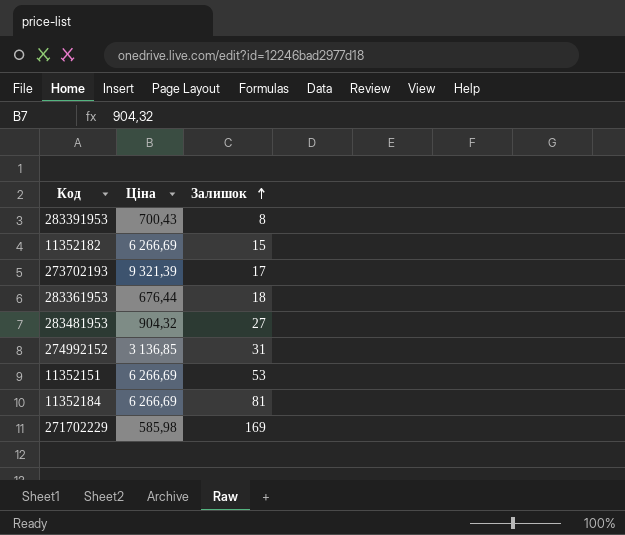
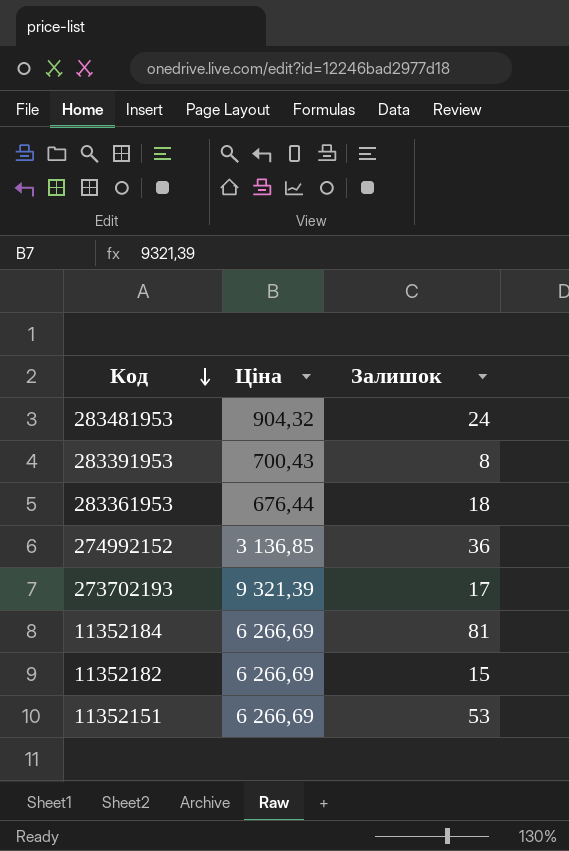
row order: Залишок ascending -> Код descending
row 271702229: 585,98 | 169 -> none
283481953 | Залишок: 27 -> 24
274992152 | Залишок: 31 -> 36

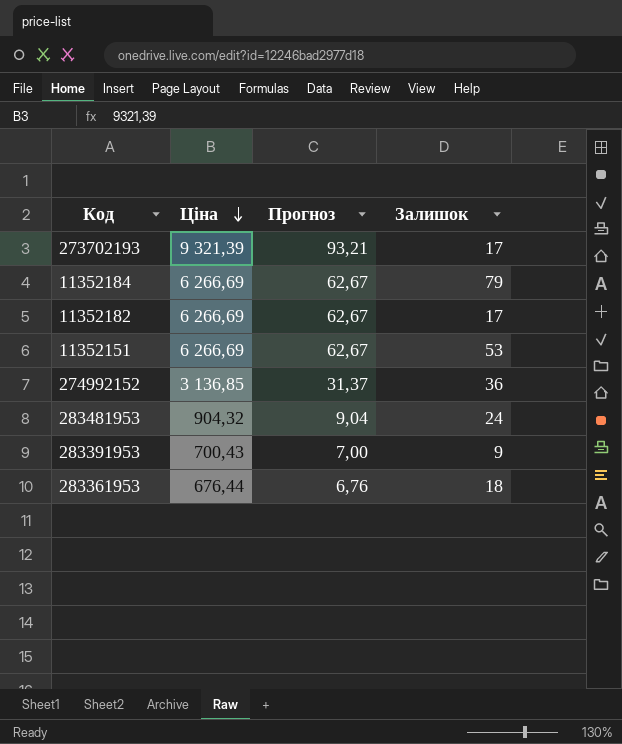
row order: Код descending -> Ціна descending
column Прогноз | formula: none -> [Ціна] * 0,01
11352184 | Залишок: 81 -> 79
11352182 | Залишок: 15 -> 17
283391953 | Залишок: 8 -> 9

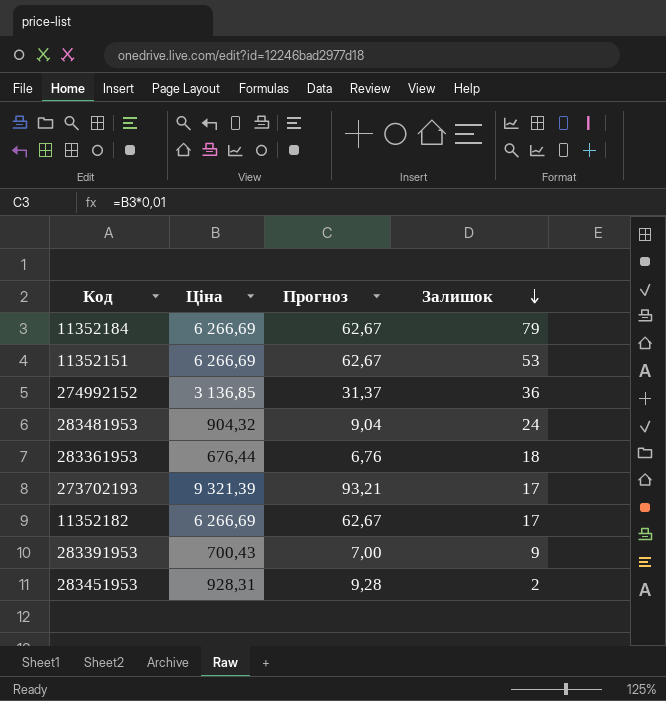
row order: Ціна descending -> Залишок descending
row 283451953: none -> 928,31 | 9,28 | 2

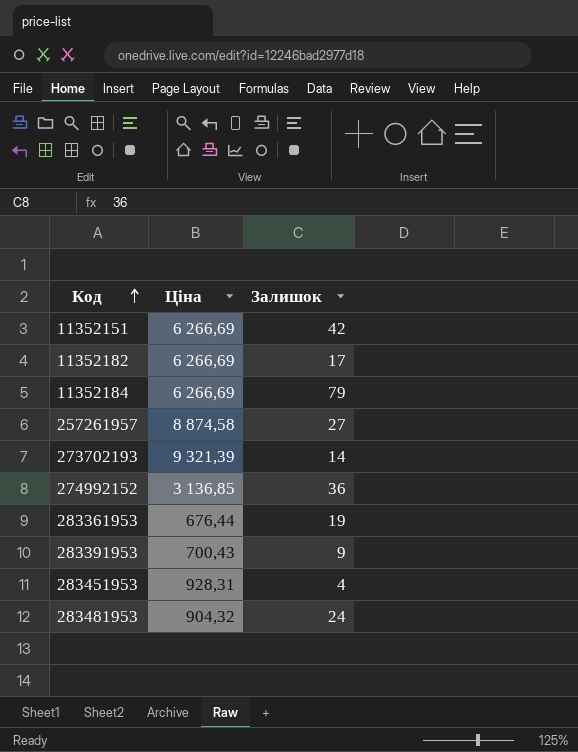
row order: Залишок descending -> Код ascending
column Прогноз | formula: [Ціна] * 0,01 -> none
11352151 | Залишок: 53 -> 42
row 257261957: none -> 8 874,58 | 27
273702193 | Залишок: 17 -> 14
283361953 | Залишок: 18 -> 19
283451953 | Залишок: 2 -> 4

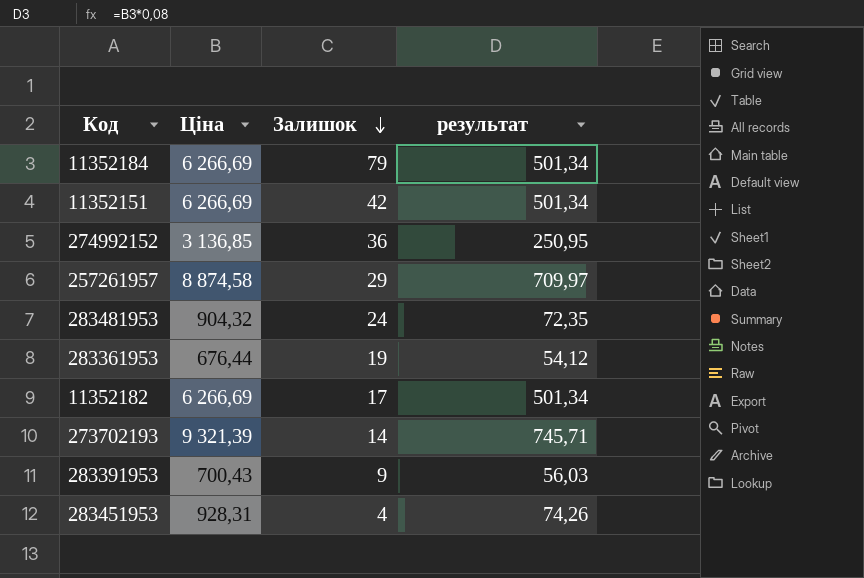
row order: Код ascending -> Залишок descending
column результат | formula: none -> [Ціна] * 0,08
257261957 | Залишок: 27 -> 29

